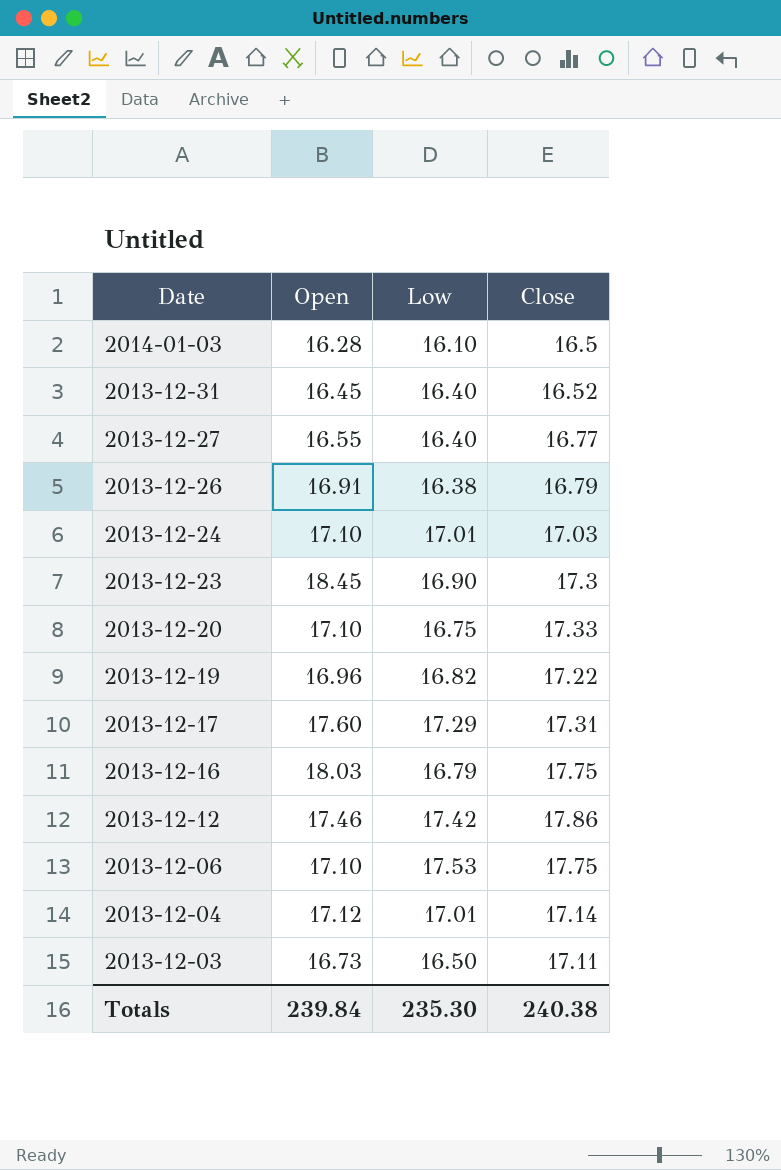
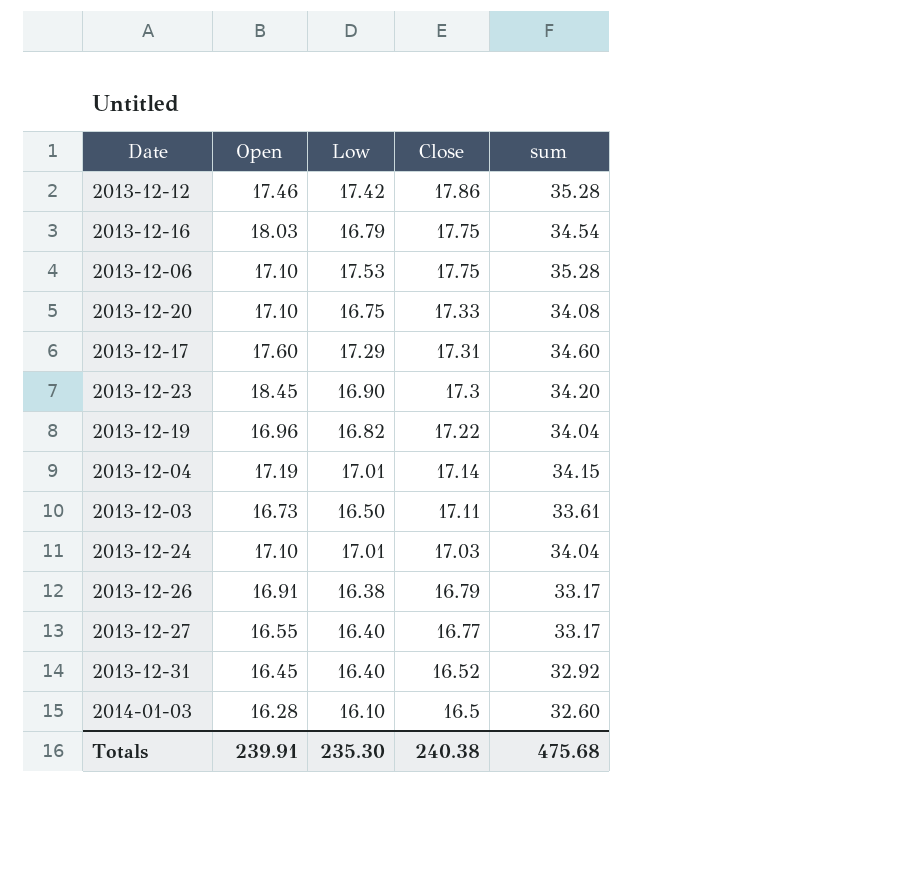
row order: Date descending -> Close descending
column sum | formula: none -> [Low] + [Close]
2013-12-04 | Open: 17.12 -> 17.19
Totals | Open: 239.84 -> 239.91

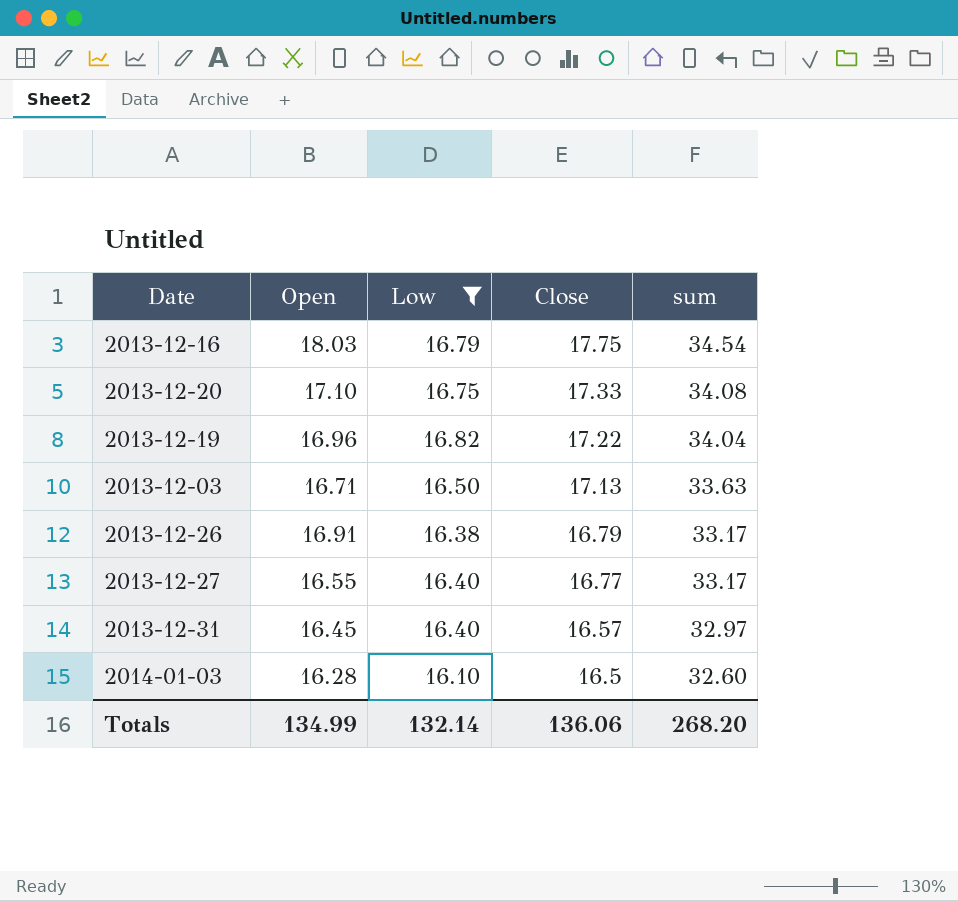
filter: none -> Low <= 16.82
2013-12-03 | Open: 16.73 -> 16.71
2013-12-03 | Close: 17.11 -> 17.13
2013-12-03 | sum: 33.61 -> 33.63
2013-12-31 | Close: 16.52 -> 16.57
2013-12-31 | sum: 32.92 -> 32.97
Totals | Open: 239.91 -> 134.99
Totals | Low: 235.30 -> 132.14
Totals | Close: 240.38 -> 136.06
Totals | sum: 475.68 -> 268.20

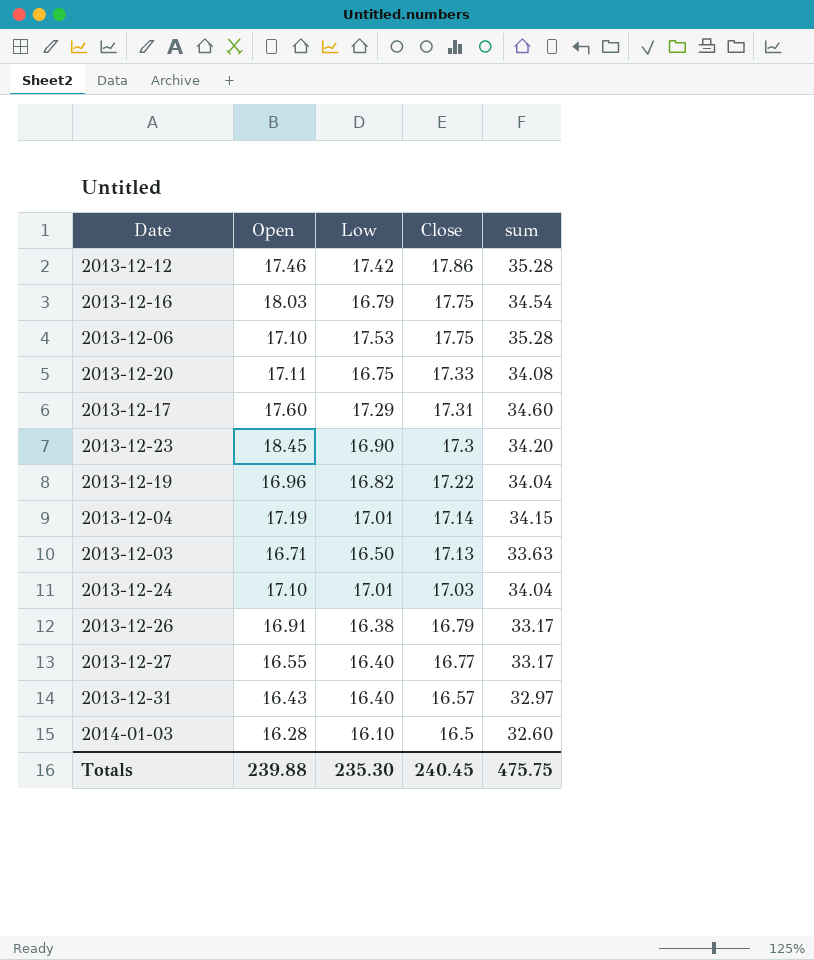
filter: Low <= 16.82 -> none
2013-12-20 | Open: 17.10 -> 17.11
2013-12-31 | Open: 16.45 -> 16.43
Totals | Open: 134.99 -> 239.88
Totals | Low: 132.14 -> 235.30
Totals | Close: 136.06 -> 240.45
Totals | sum: 268.20 -> 475.75

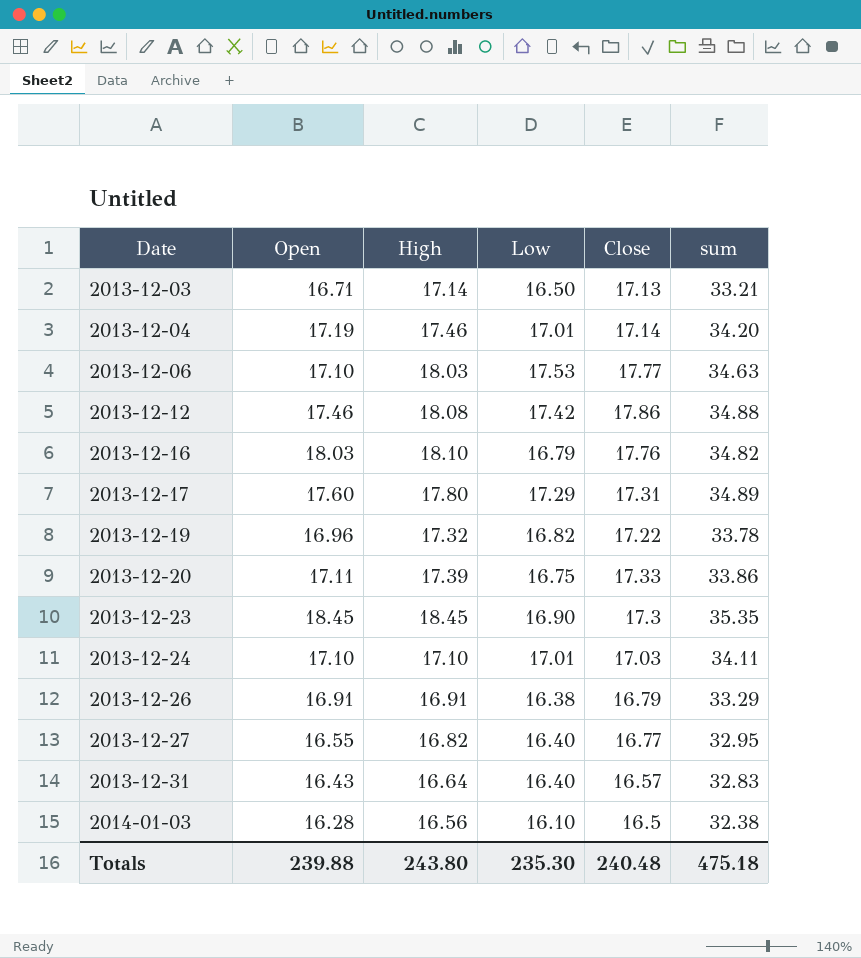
row order: Close descending -> Date ascending
column High | position: none -> 3
column sum | formula: [Low] + [Close] -> [Open] + [Low]
2013-12-06 | Close: 17.75 -> 17.77
2013-12-16 | Close: 17.75 -> 17.76
Totals | Close: 240.45 -> 240.48
Totals | sum: 475.75 -> 475.18

